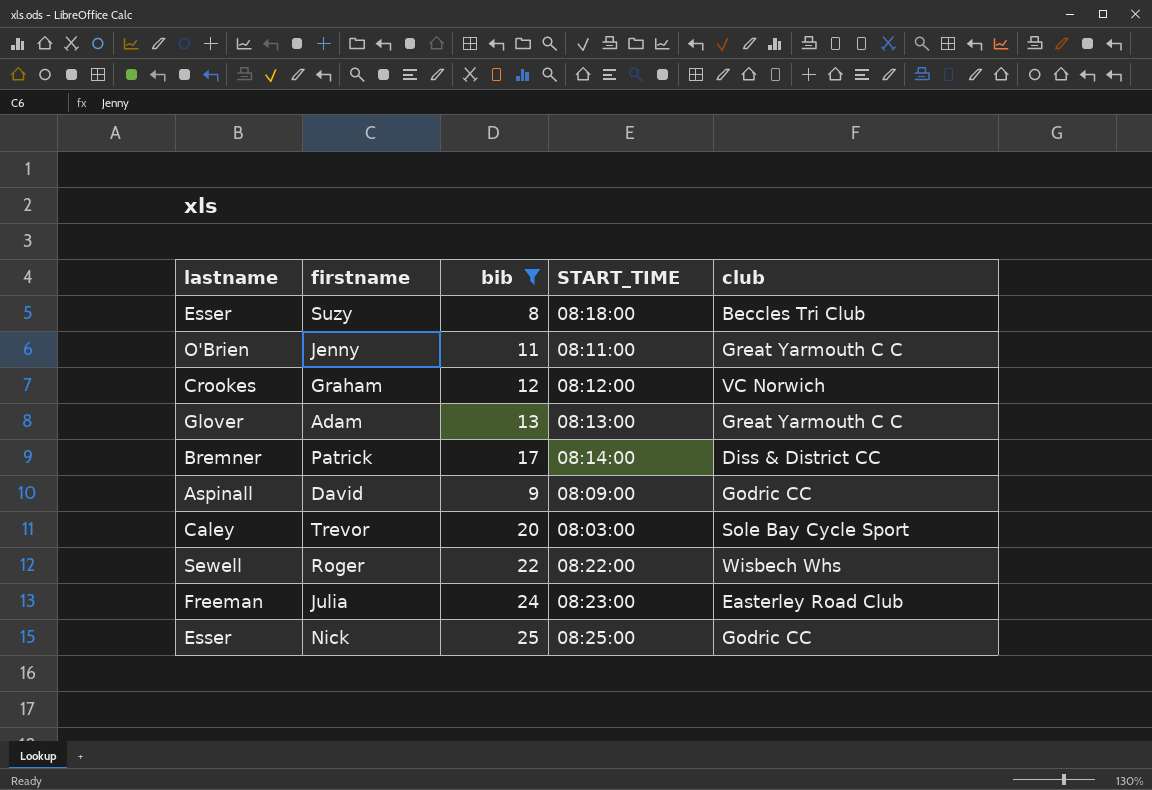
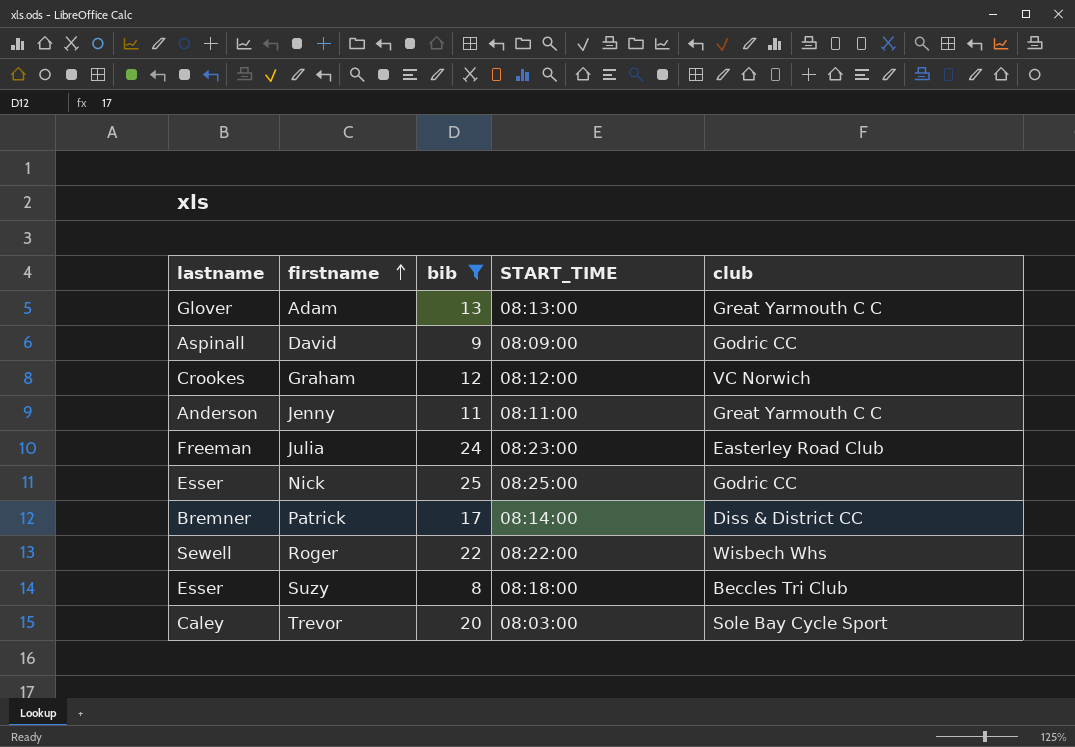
row order: none -> firstname ascending
Jenny | lastname: O'Brien -> Anderson

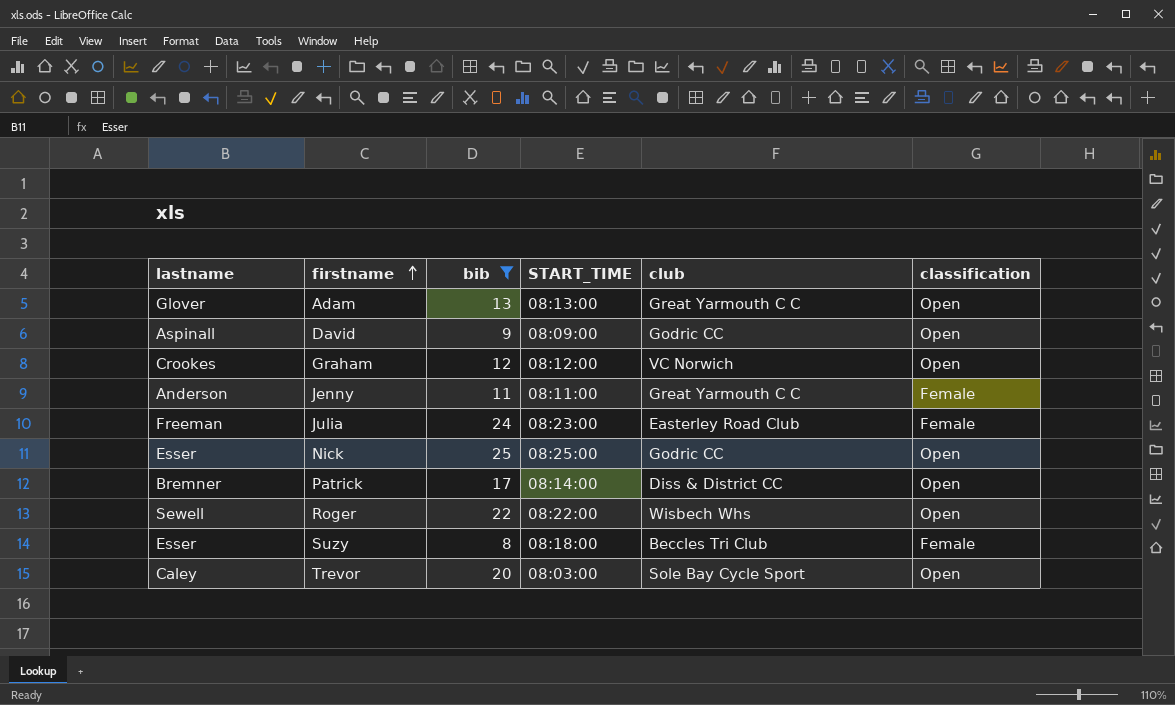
column classification | position: none -> 6

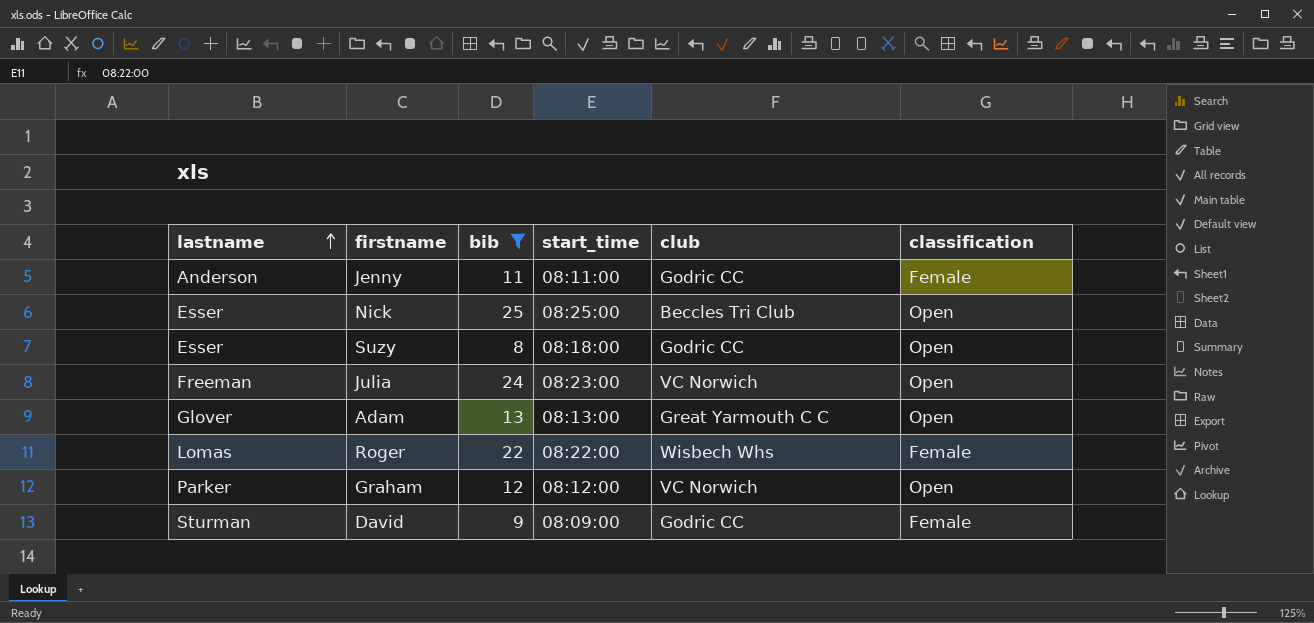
row order: firstname ascending -> lastname ascending
column name: START_TIME -> start_time
row Patrick: Bremner | 17 | 08:14:00 | Diss & District CC | Open -> none
row Trevor: Caley | 20 | 08:03:00 | Sole Bay Cycle Sport | Open -> none
Jenny | club: Great Yarmouth C C -> Godric CC
Nick | club: Godric CC -> Beccles Tri Club
Suzy | club: Beccles Tri Club -> Godric CC
Suzy | classification: Female -> Open
Julia | club: Easterley Road Club -> VC Norwich
Julia | classification: Female -> Open
Roger | lastname: Sewell -> Lomas
Roger | classification: Open -> Female
Graham | lastname: Crookes -> Parker
David | lastname: Aspinall -> Sturman
David | classification: Open -> Female

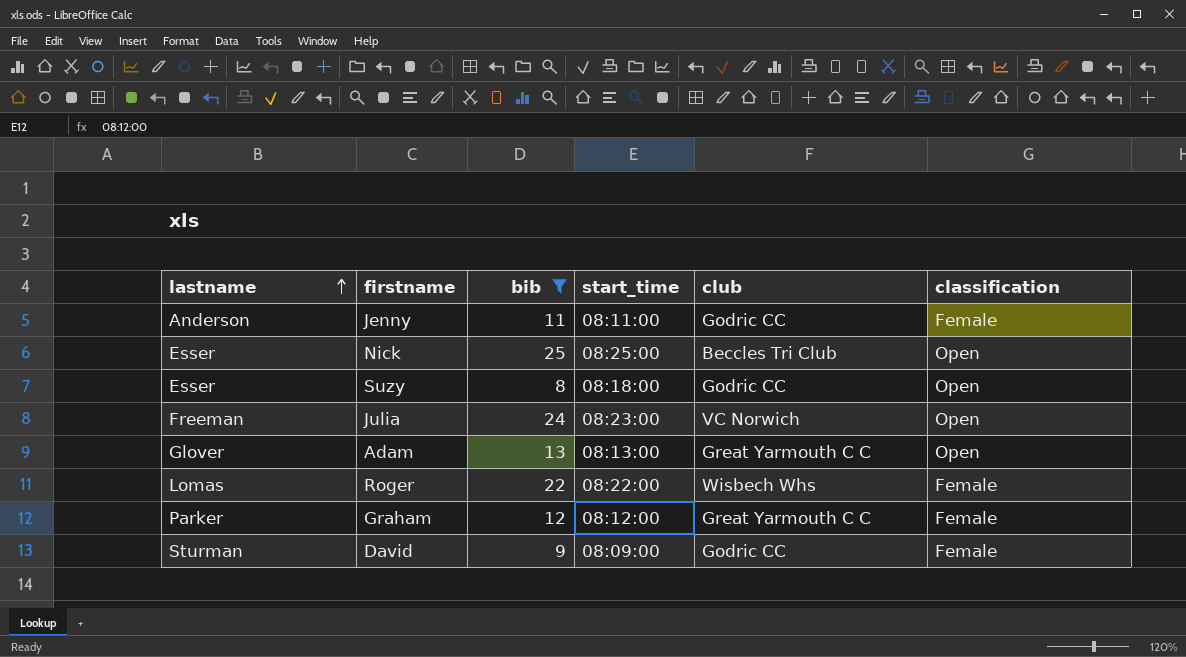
Graham | club: VC Norwich -> Great Yarmouth C C
Graham | classification: Open -> Female

